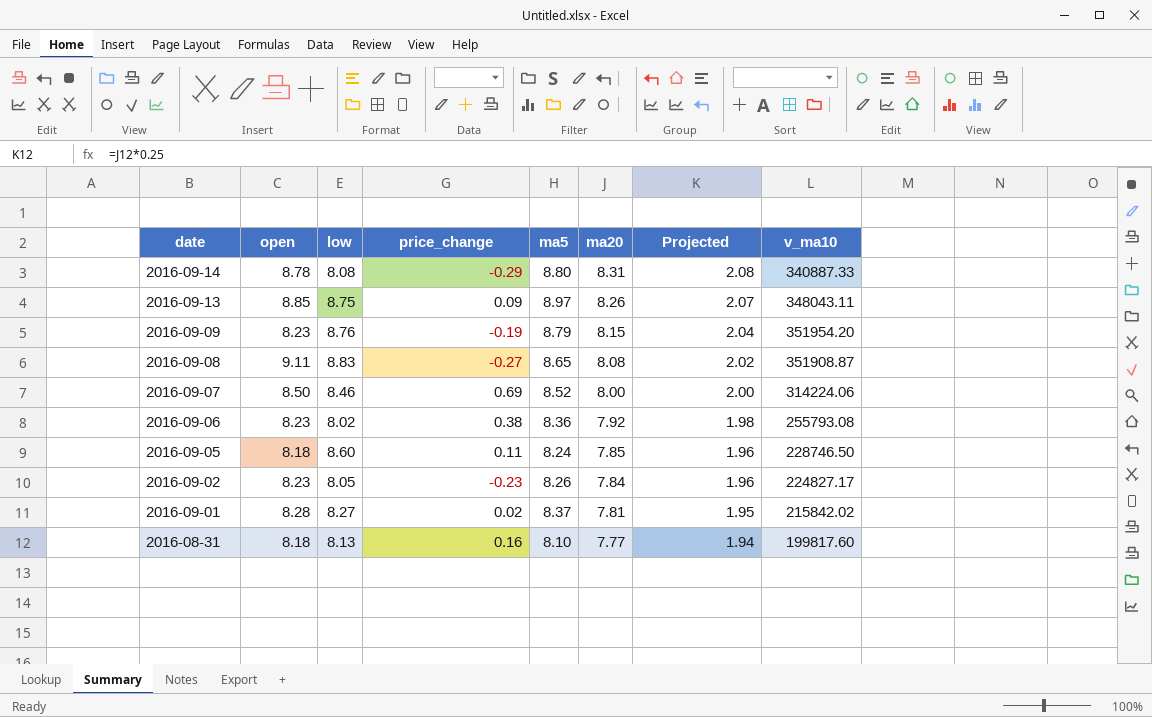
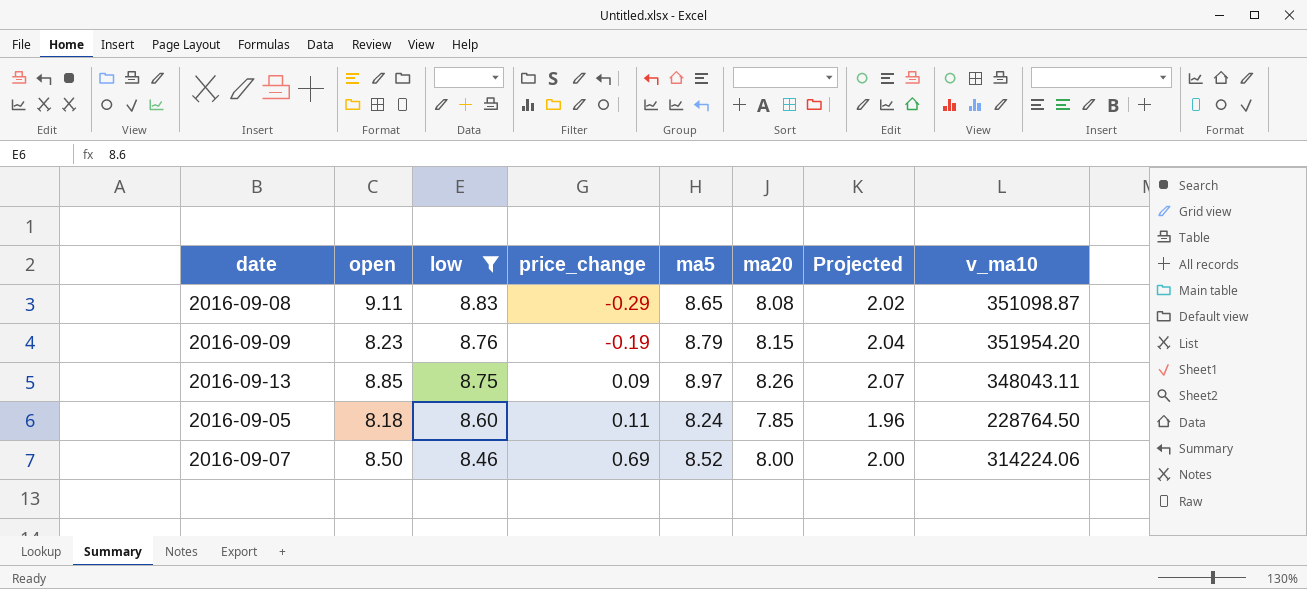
filter: none -> low >= 8.46
row order: date descending -> low descending
2016-09-08 | price_change: -0.27 -> -0.29
2016-09-08 | v_ma10: 351908.87 -> 351098.87
2016-09-05 | v_ma10: 228746.50 -> 228764.50

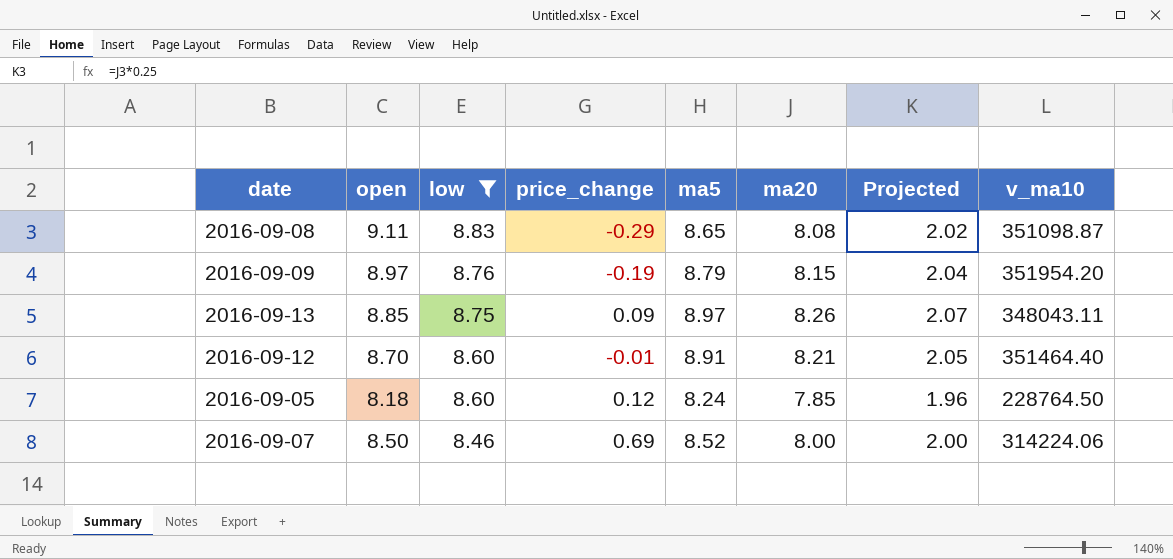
2016-09-09 | open: 8.23 -> 8.97
row 2016-09-12: none -> 8.70 | 8.60 | -0.01 | 8.91 | 8.21 | 2.05 | 351464.40
2016-09-05 | price_change: 0.11 -> 0.12

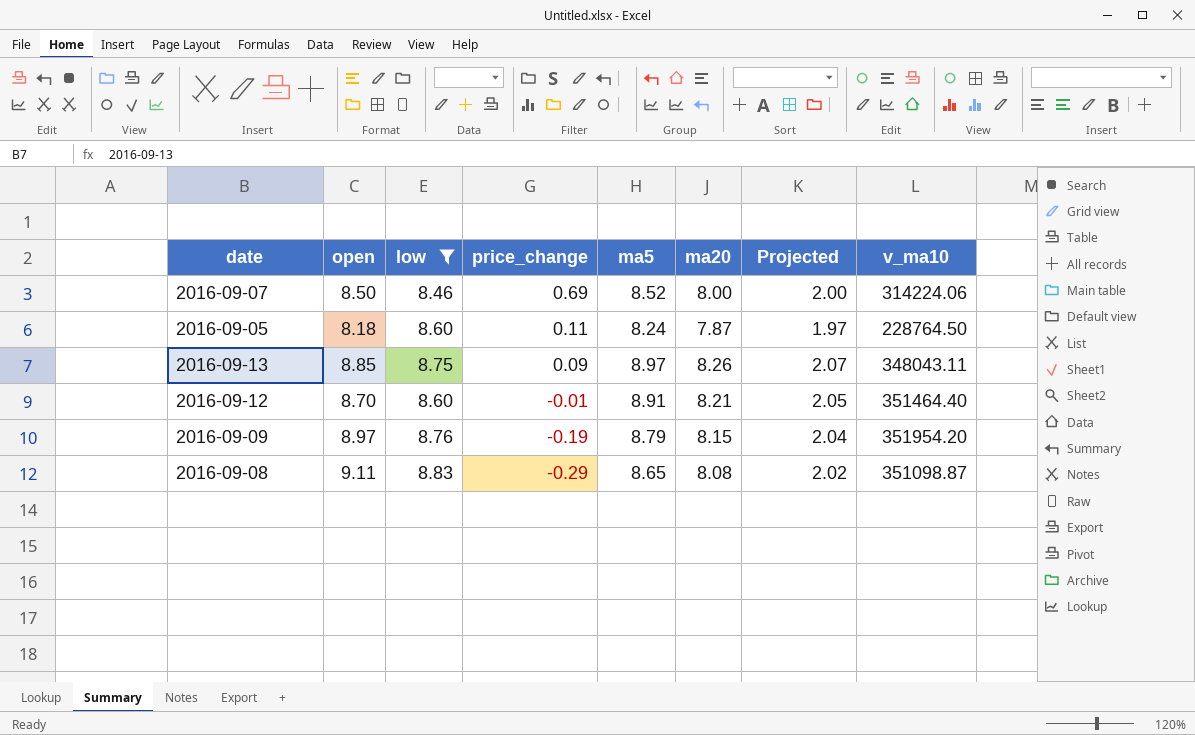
row order: low descending -> price_change descending
2016-09-05 | price_change: 0.12 -> 0.11
2016-09-05 | ma20: 7.85 -> 7.87
2016-09-05 | Projected: 1.96 -> 1.97

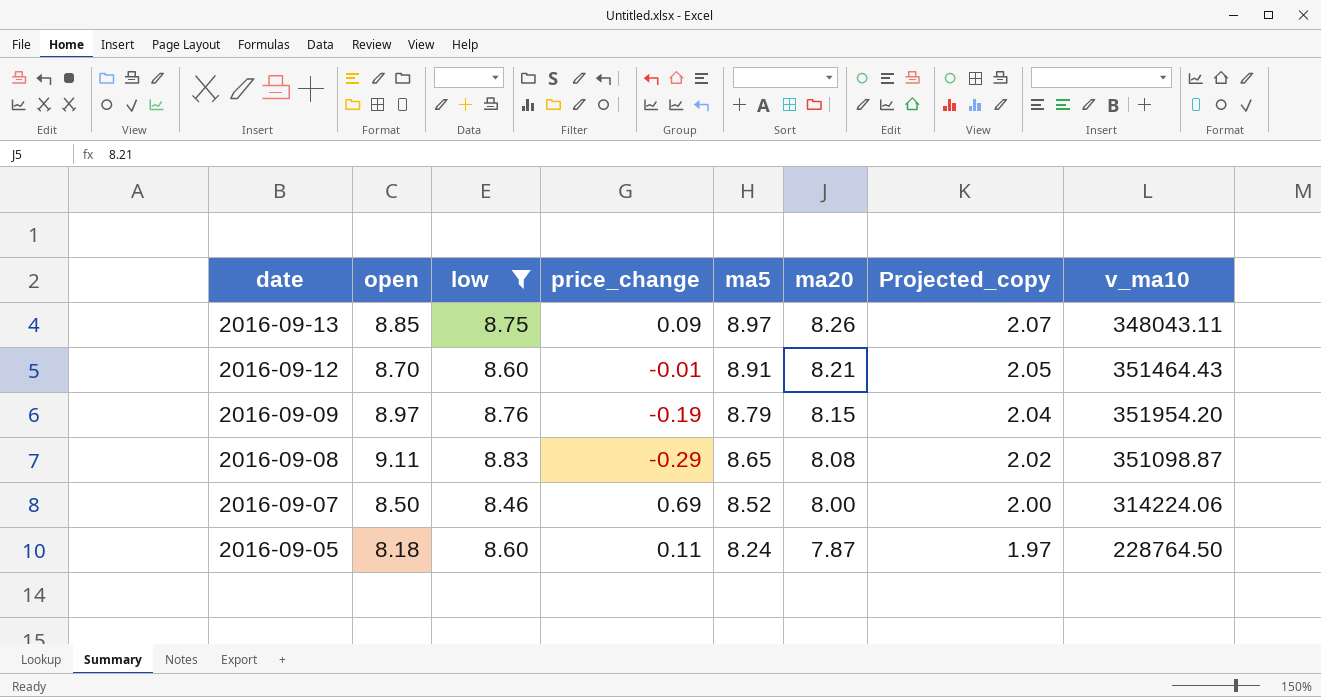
row order: price_change descending -> date descending
column name: Projected -> Projected_copy
2016-09-12 | v_ma10: 351464.40 -> 351464.43

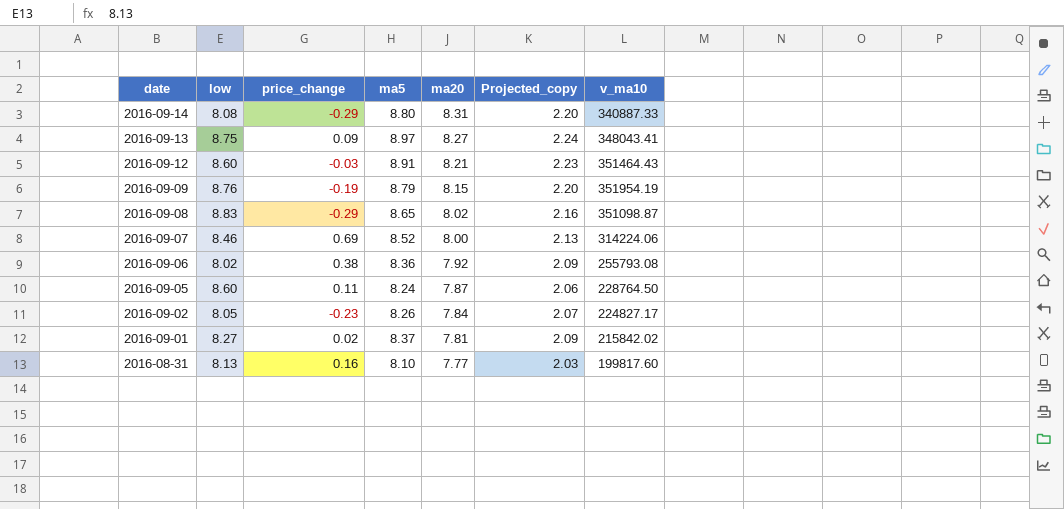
filter: low >= 8.46 -> none
column open | position: 2 -> none
column Projected_copy | formula: [ma20] * 0.25 -> [ma5] * 0.25
2016-09-13 | ma20: 8.26 -> 8.27
2016-09-13 | v_ma10: 348043.11 -> 348043.41
2016-09-12 | price_change: -0.01 -> -0.03
2016-09-09 | v_ma10: 351954.20 -> 351954.19
2016-09-08 | ma20: 8.08 -> 8.02

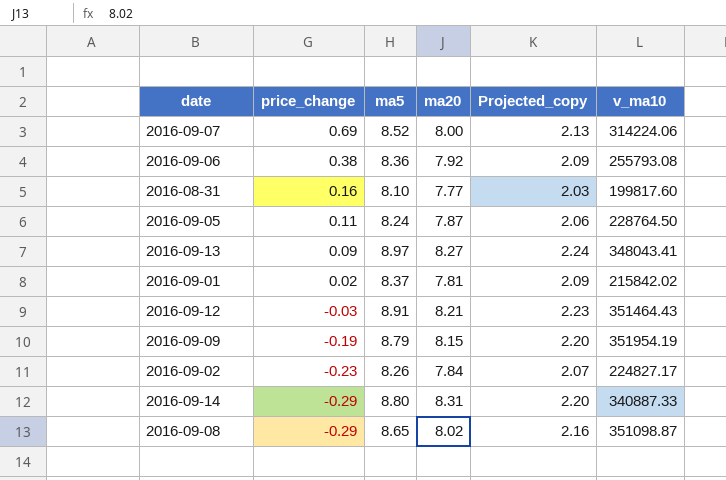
row order: date descending -> price_change descending
column low | position: 2 -> none

